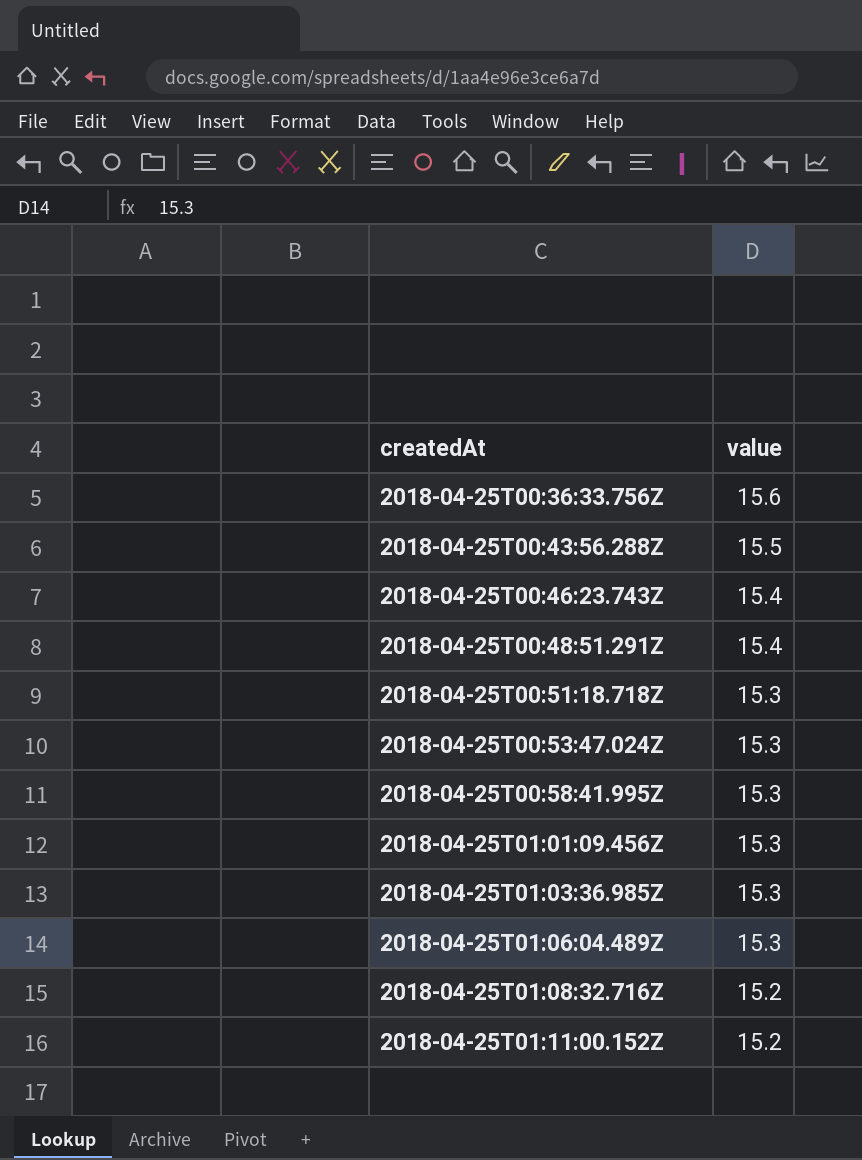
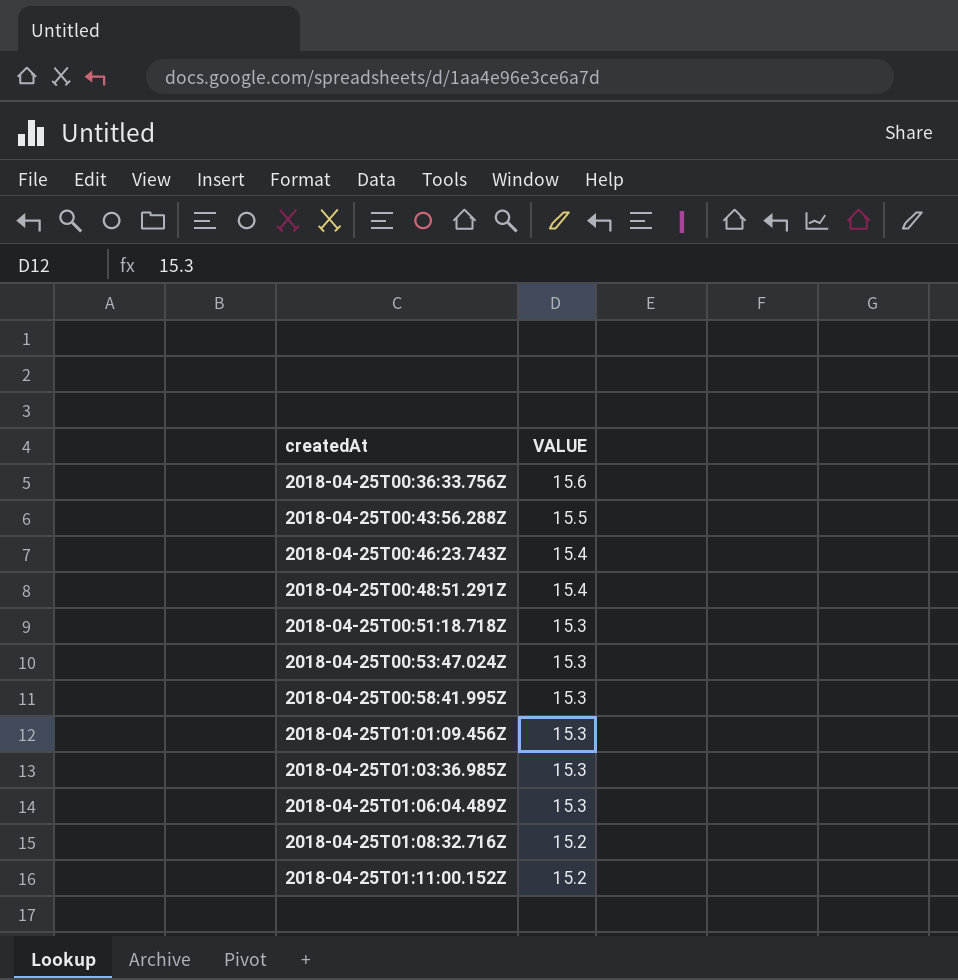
column name: value -> VALUE

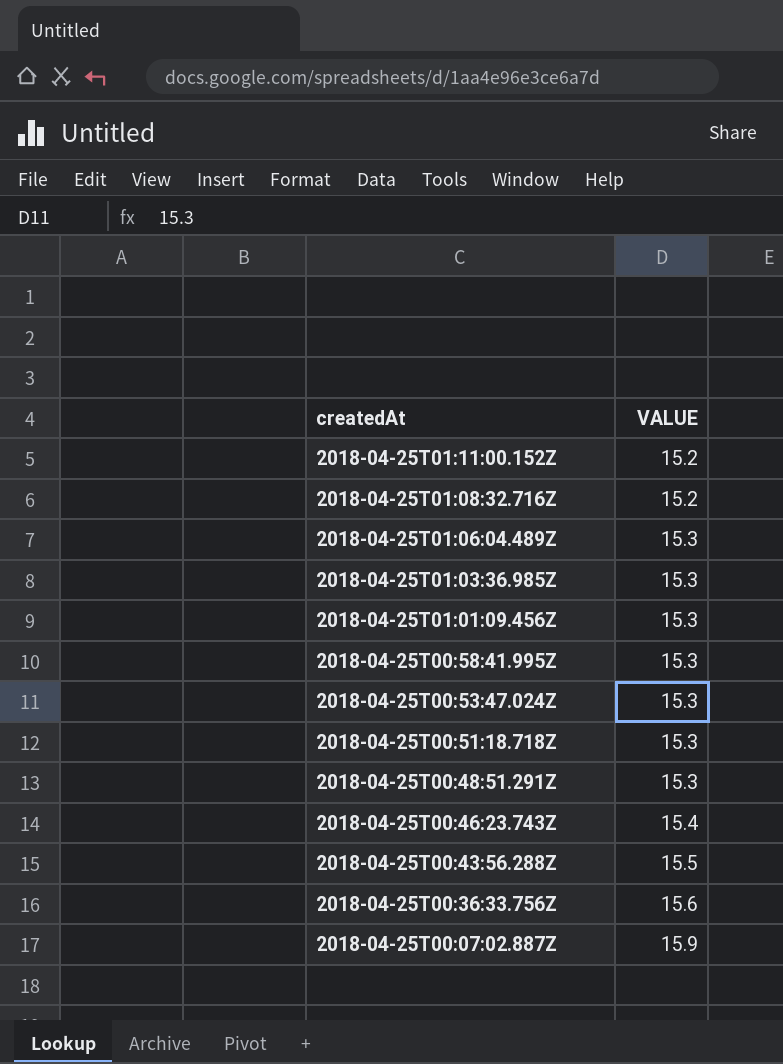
row order: createdAt ascending -> createdAt descending
2018-04-25T00:48:51.291Z | VALUE: 15.4 -> 15.3
row 2018-04-25T00:07:02.887Z: none -> 15.9

